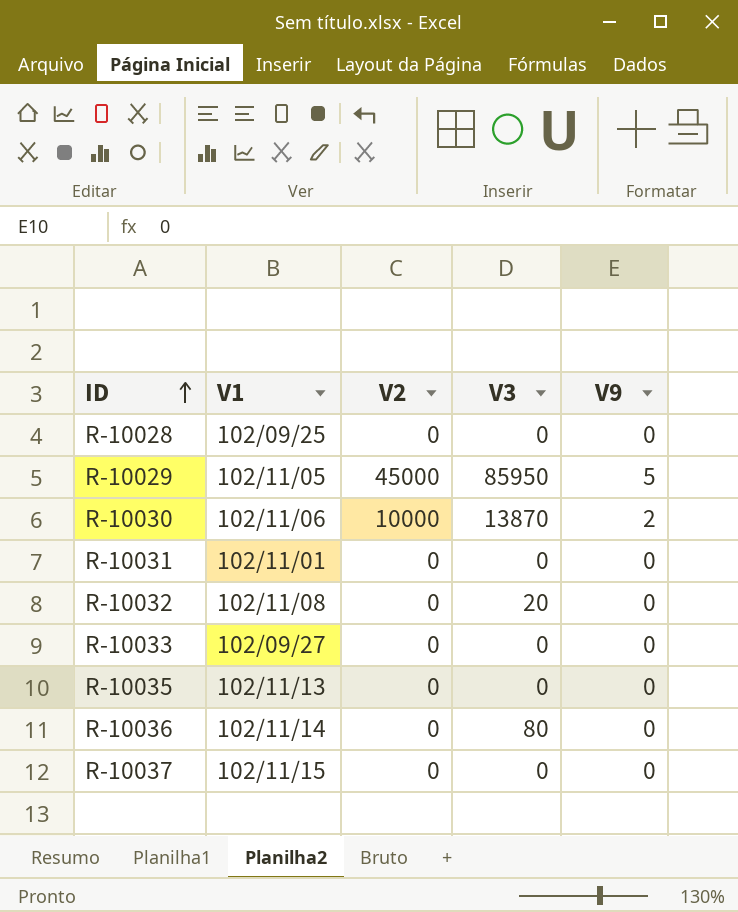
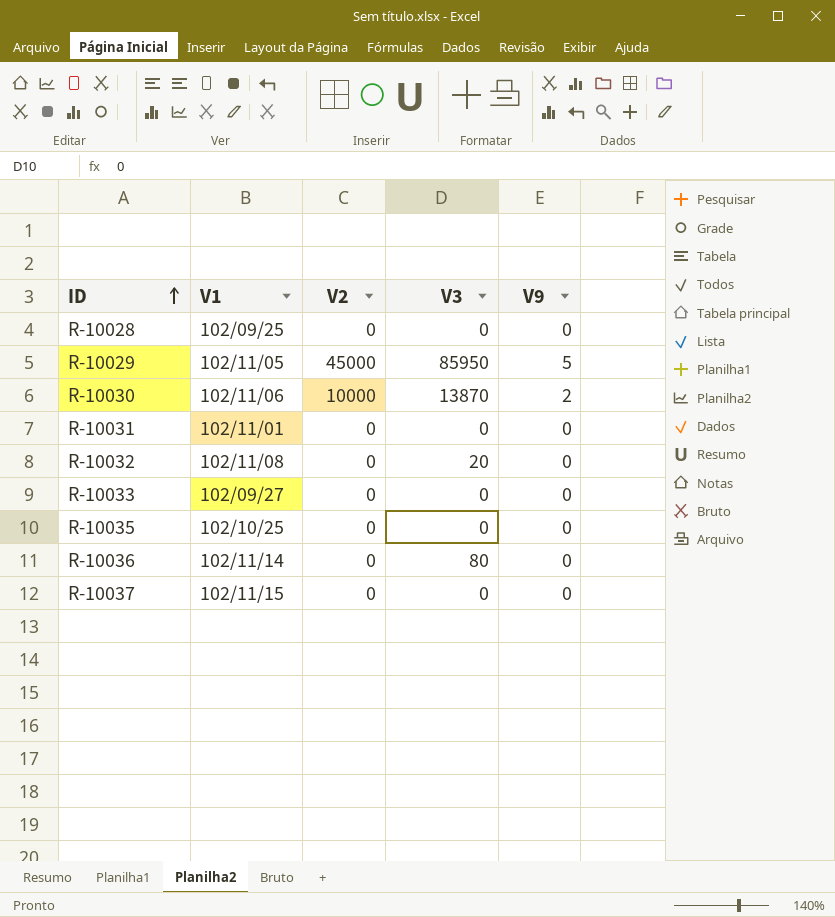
R-10035 | V1: 102/11/13 -> 102/10/25

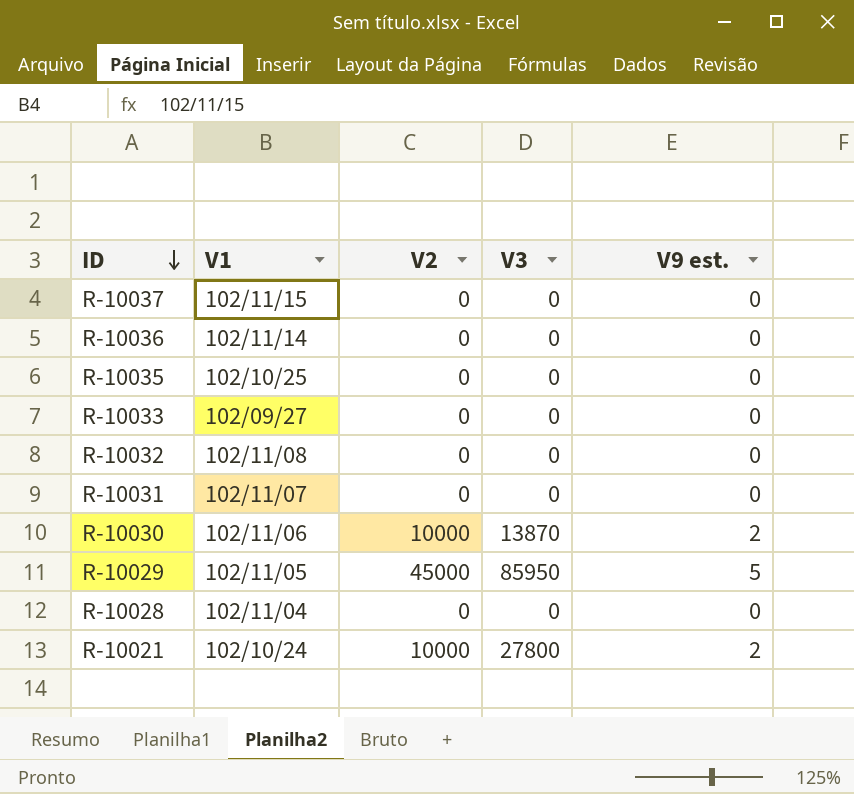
row order: ID ascending -> ID descending
column name: V9 -> V9 est.
R-10036 | V3: 80 -> 0
R-10032 | V3: 20 -> 0
R-10031 | V1: 102/11/01 -> 102/11/07
R-10028 | V1: 102/09/25 -> 102/11/04
row R-10021: none -> 102/10/24 | 10000 | 27800 | 2

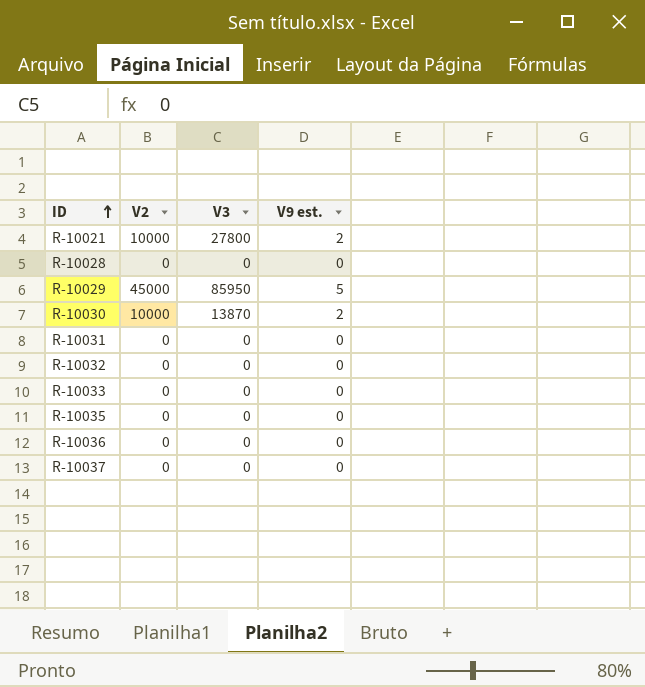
row order: ID descending -> ID ascending
column V1 | position: 2 -> none

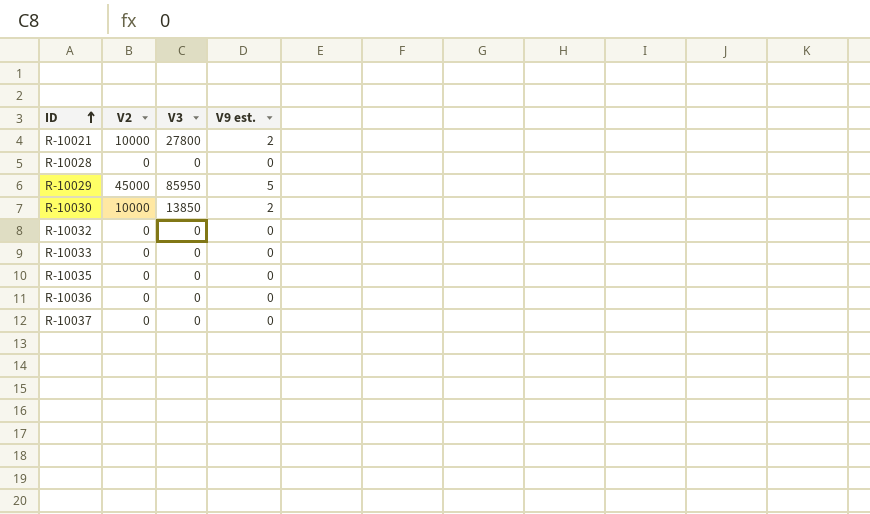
row R-10031: 0 | 0 | 0 -> none
R-10030 | V3: 13870 -> 13850

